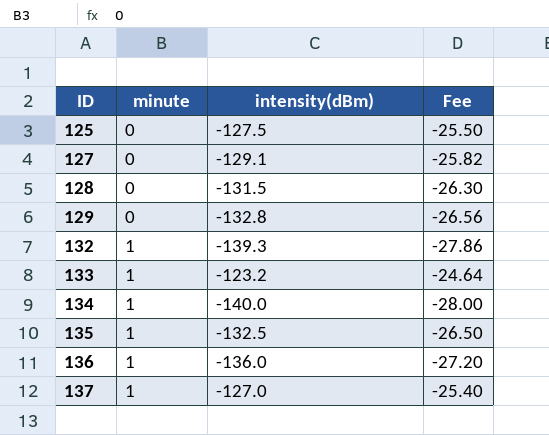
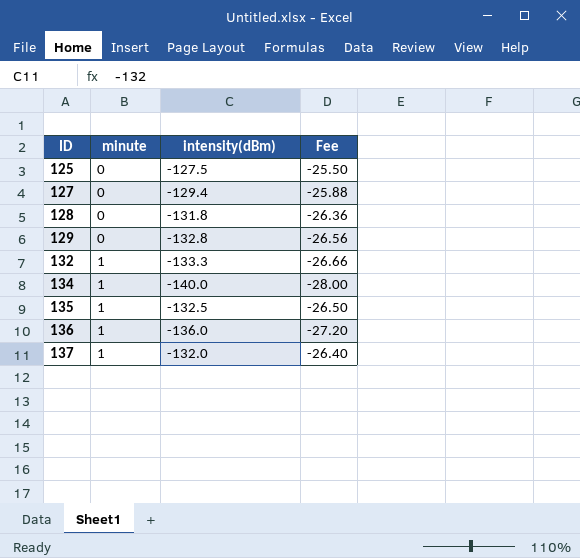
row 133: 1 | -123.2 | -24.64 -> none
127 | intensity(dBm): -129.1 -> -129.4
127 | Fee: -25.82 -> -25.88
128 | intensity(dBm): -131.5 -> -131.8
128 | Fee: -26.30 -> -26.36
132 | intensity(dBm): -139.3 -> -133.3
132 | Fee: -27.86 -> -26.66
137 | intensity(dBm): -127.0 -> -132.0
137 | Fee: -25.40 -> -26.40

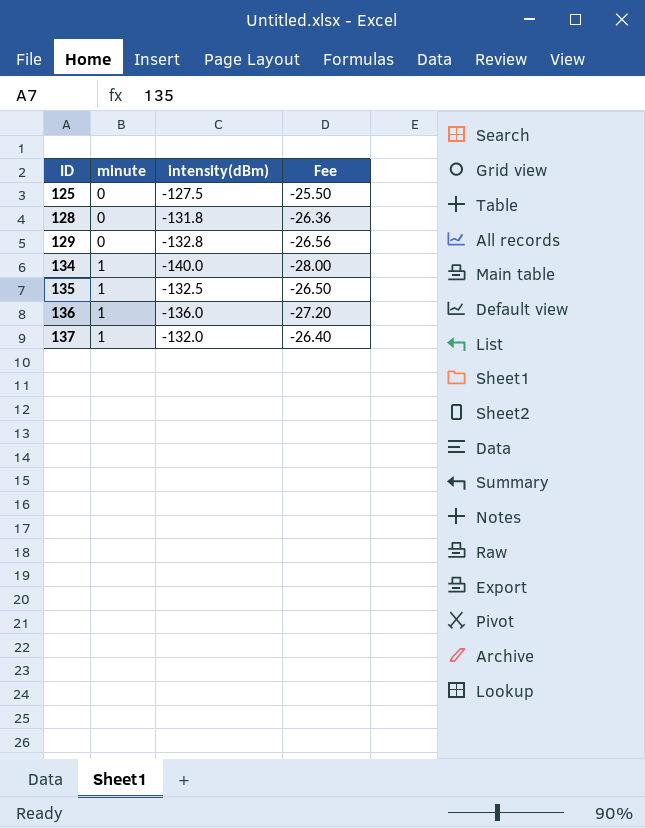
row 127: 0 | -129.4 | -25.88 -> none
row 132: 1 | -133.3 | -26.66 -> none

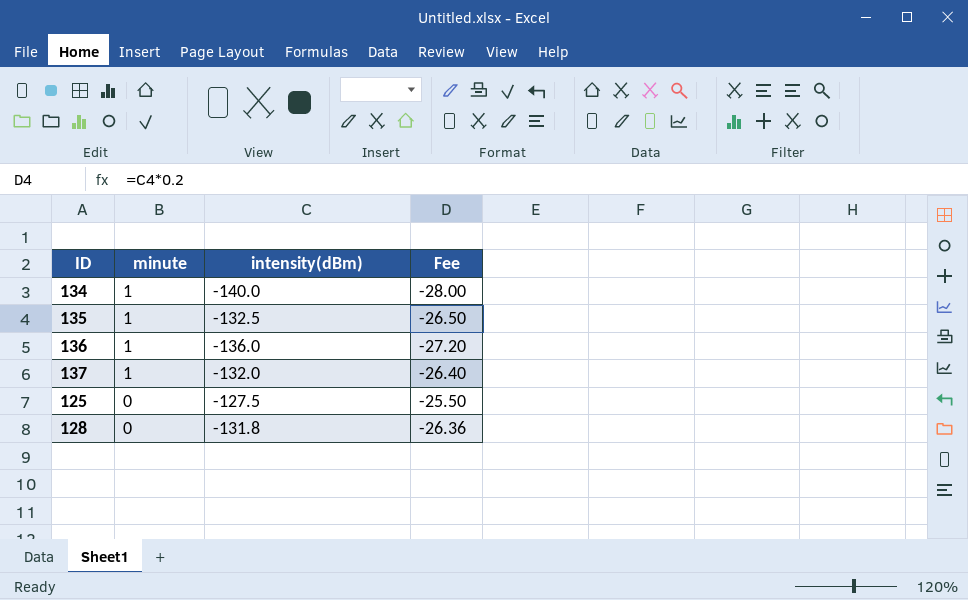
row order: ID ascending -> minute descending
row 129: 0 | -132.8 | -26.56 -> none

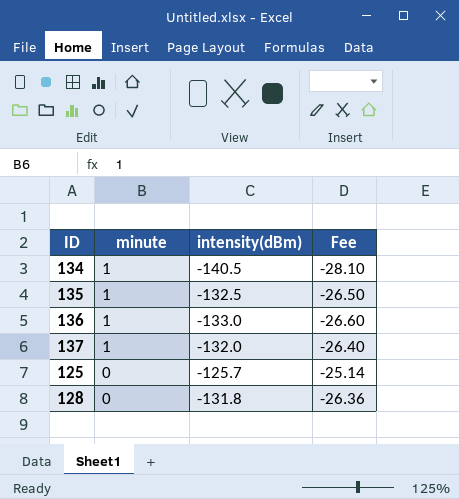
134 | intensity(dBm): -140.0 -> -140.5
134 | Fee: -28.00 -> -28.10
136 | intensity(dBm): -136.0 -> -133.0
136 | Fee: -27.20 -> -26.60
125 | intensity(dBm): -127.5 -> -125.7
125 | Fee: -25.50 -> -25.14

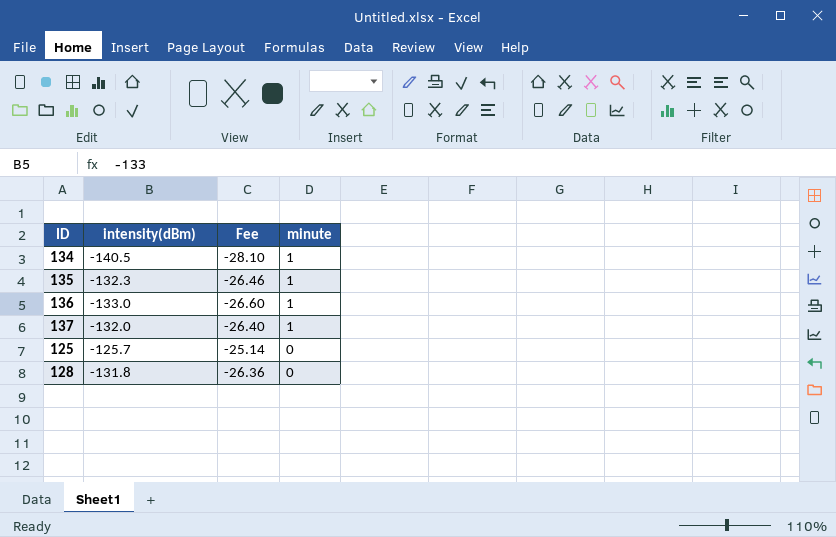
column minute | position: 2 -> 4
135 | intensity(dBm): -132.5 -> -132.3
135 | Fee: -26.50 -> -26.46

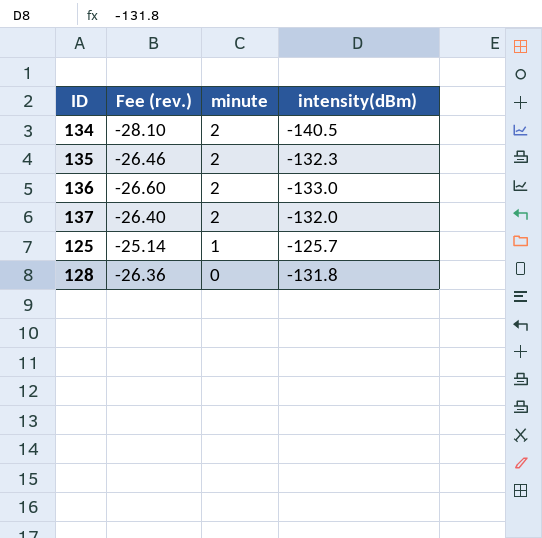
column name: Fee -> Fee (rev.)
column intensity(dBm) | position: 2 -> 4
134 | minute: 1 -> 2
135 | minute: 1 -> 2
136 | minute: 1 -> 2
137 | minute: 1 -> 2
125 | minute: 0 -> 1

